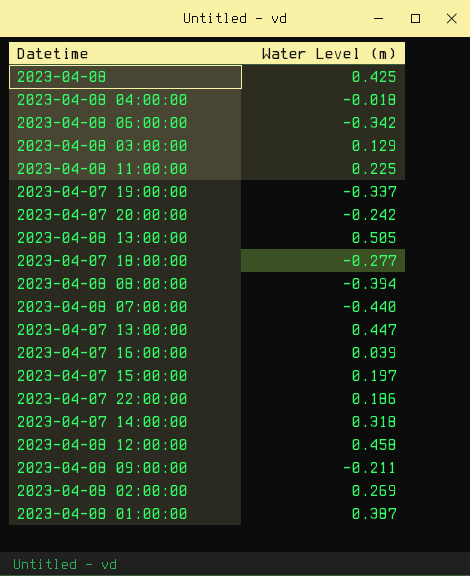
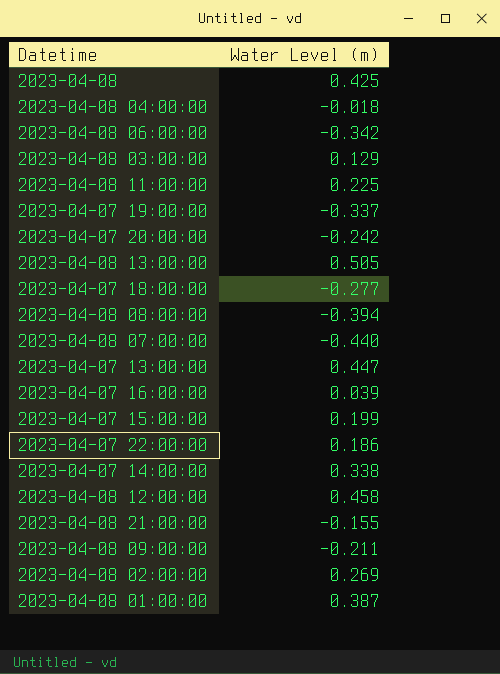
2023-04-07 15:00:00 | Water Level (m): 0.197 -> 0.199
2023-04-07 14:00:00 | Water Level (m): 0.318 -> 0.338
row 2023-04-08 21:00:00: none -> -0.155

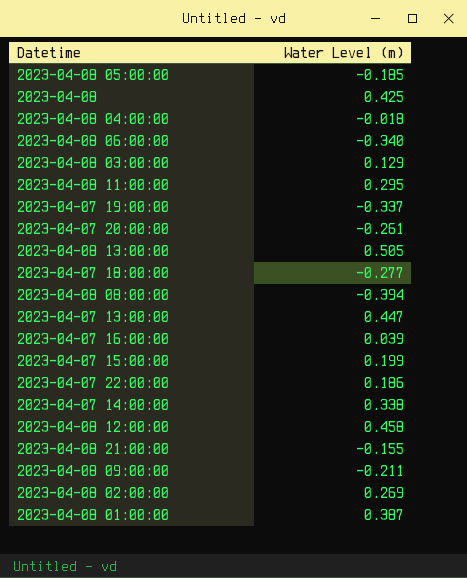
row 2023-04-08 07:00:00: -0.440 -> none
row 2023-04-08 05:00:00: none -> -0.185
2023-04-08 06:00:00 | Water Level (m): -0.342 -> -0.340
2023-04-08 11:00:00 | Water Level (m): 0.225 -> 0.295
2023-04-07 20:00:00 | Water Level (m): -0.242 -> -0.261

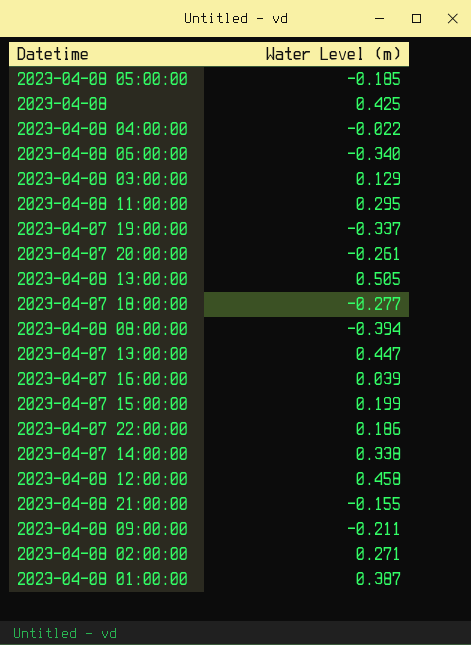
2023-04-08 04:00:00 | Water Level (m): -0.018 -> -0.022
2023-04-08 02:00:00 | Water Level (m): 0.269 -> 0.271

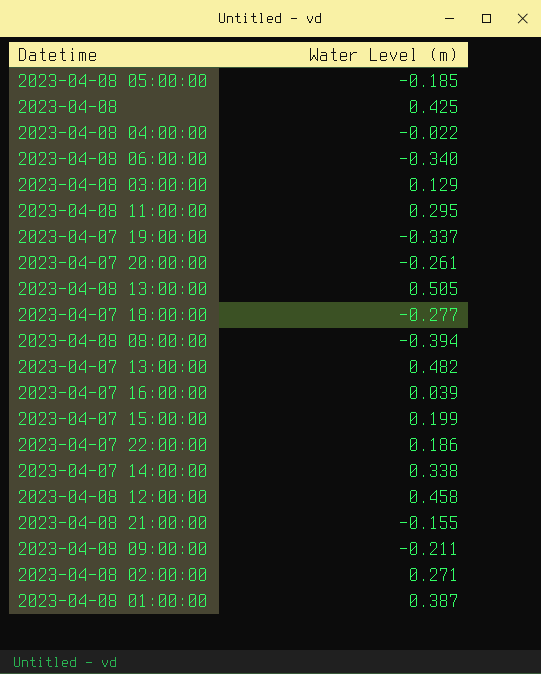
2023-04-07 13:00:00 | Water Level (m): 0.447 -> 0.482

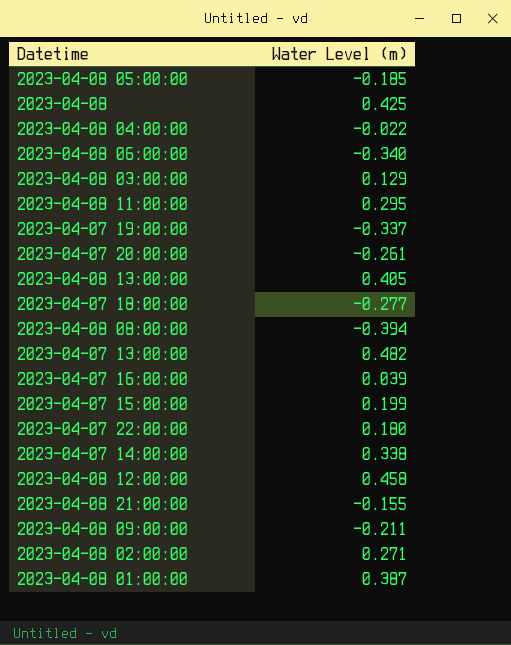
2023-04-08 13:00:00 | Water Level (m): 0.505 -> 0.405
2023-04-07 22:00:00 | Water Level (m): 0.186 -> 0.180

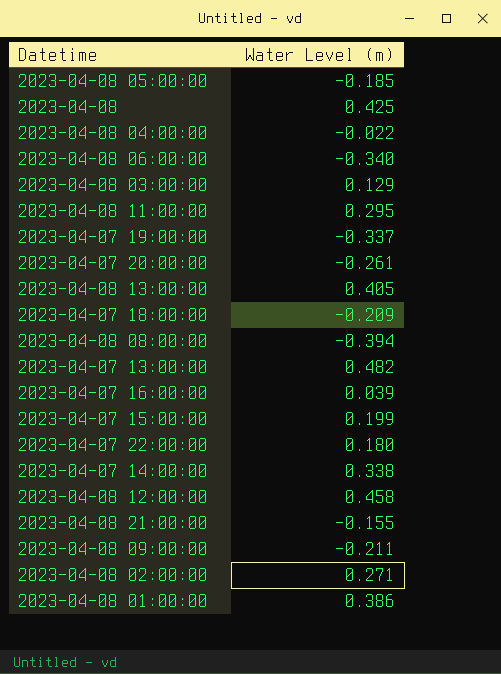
2023-04-07 18:00:00 | Water Level (m): -0.277 -> -0.209
2023-04-08 01:00:00 | Water Level (m): 0.387 -> 0.386

